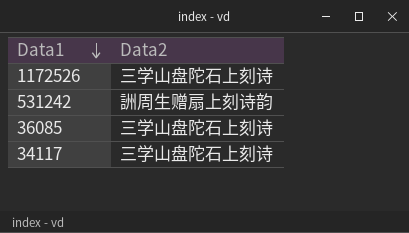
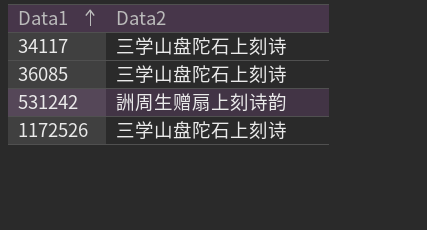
row order: Data1 descending -> Data1 ascending

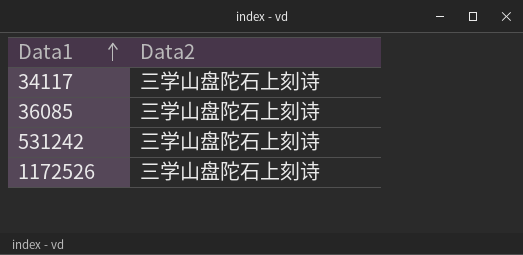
531242 | Data2: 詶周生赠扇上刻诗韵 -> 三学山盘陀石上刻诗

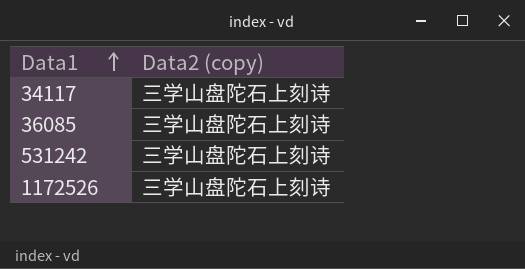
column name: Data2 -> Data2 (copy)

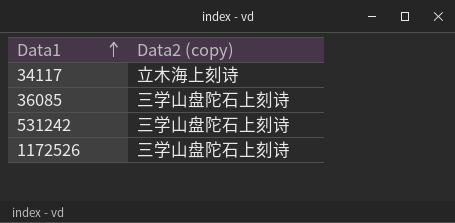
34117 | Data2 (copy): 三学山盘陀石上刻诗 -> 立木海上刻诗

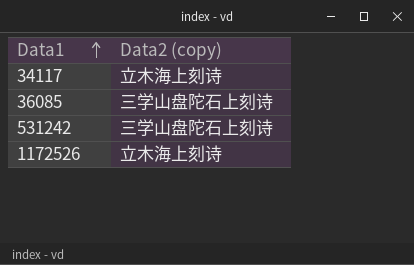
1172526 | Data2 (copy): 三学山盘陀石上刻诗 -> 立木海上刻诗

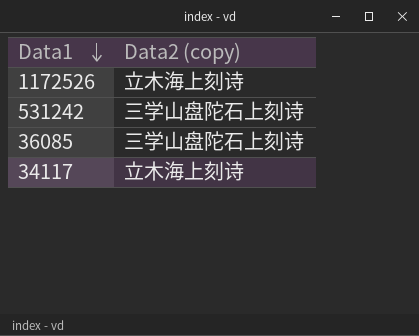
row order: Data1 ascending -> Data1 descending

